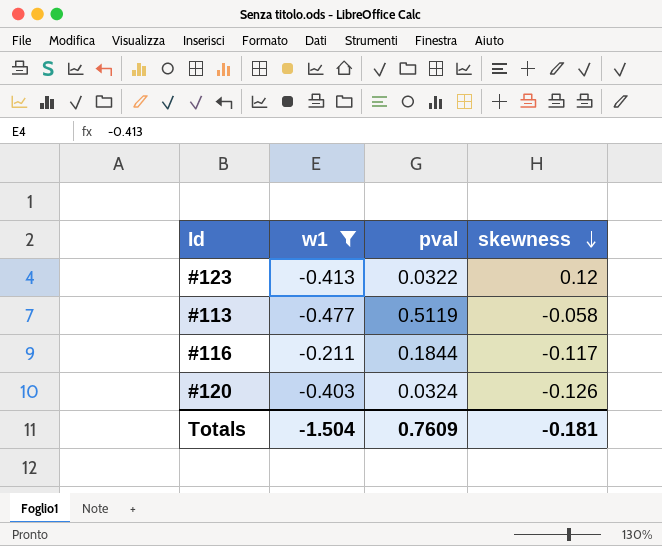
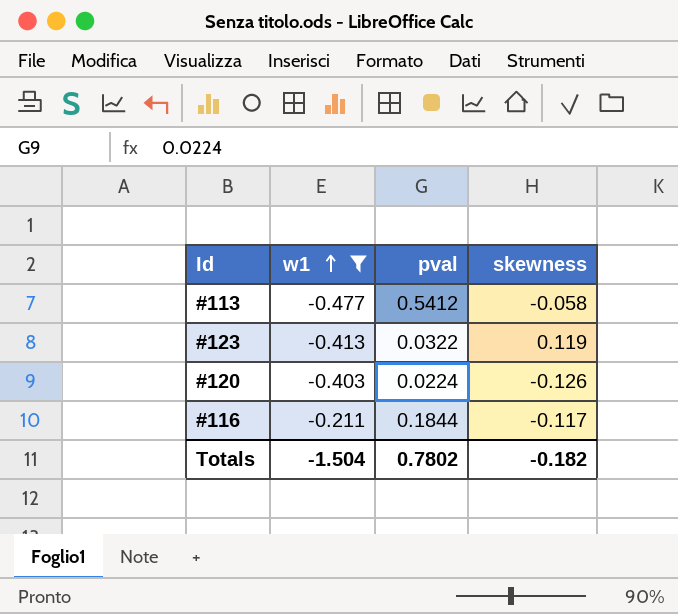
row order: skewness descending -> w1 ascending
#113 | pval: 0.5119 -> 0.5412
#123 | skewness: 0.12 -> 0.119
#120 | pval: 0.0324 -> 0.0224
Totals | pval: 0.7609 -> 0.7802
Totals | skewness: -0.181 -> -0.182

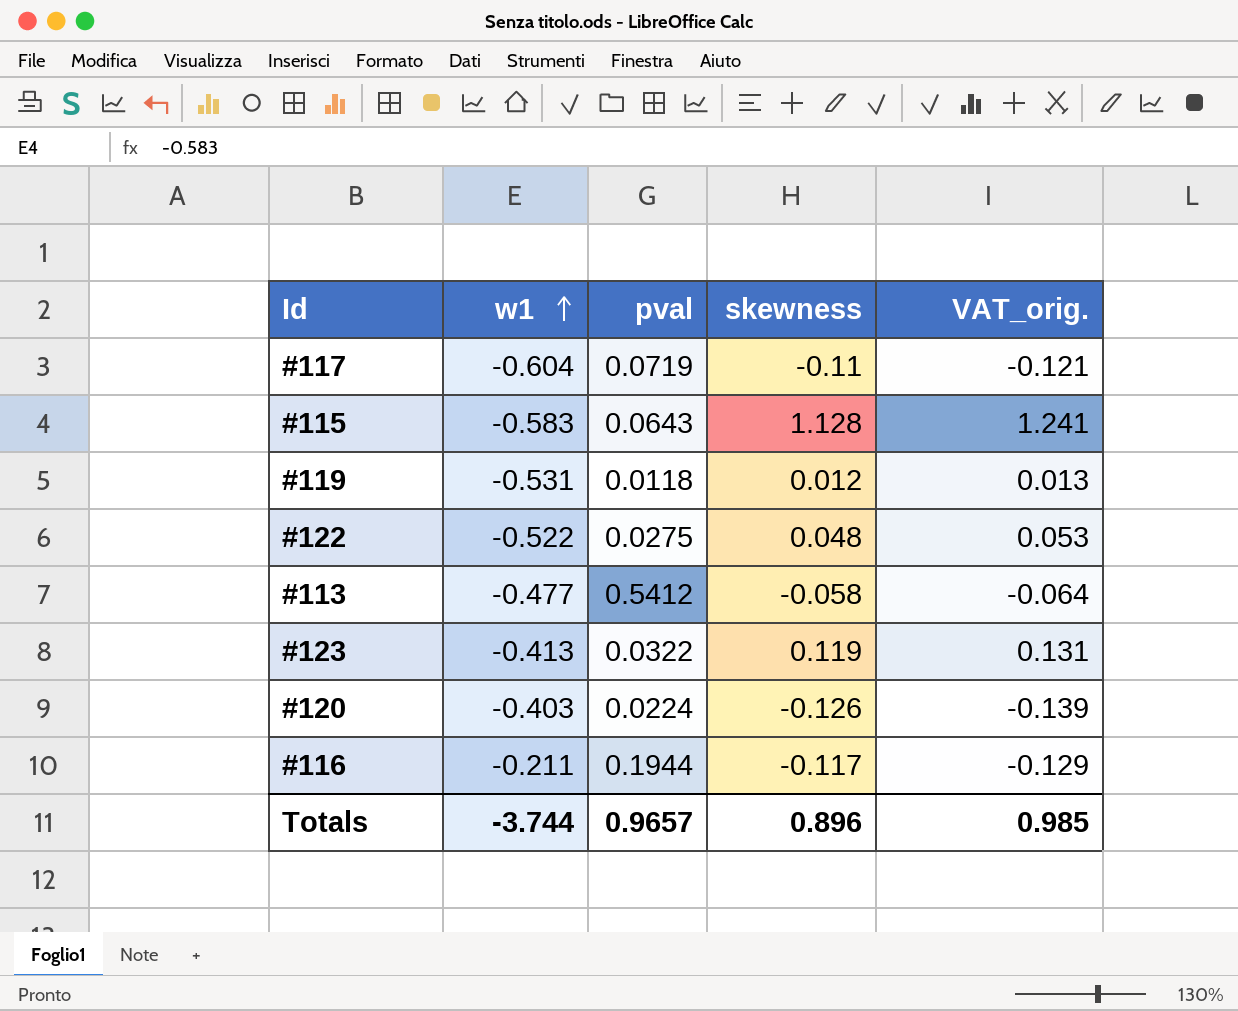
filter: w1 >= -0.477 -> none
column VAT_orig. | formula: none -> [skewness] * 1.1
#116 | pval: 0.1844 -> 0.1944
Totals | w1: -1.504 -> -3.744
Totals | pval: 0.7802 -> 0.9657
Totals | skewness: -0.182 -> 0.896

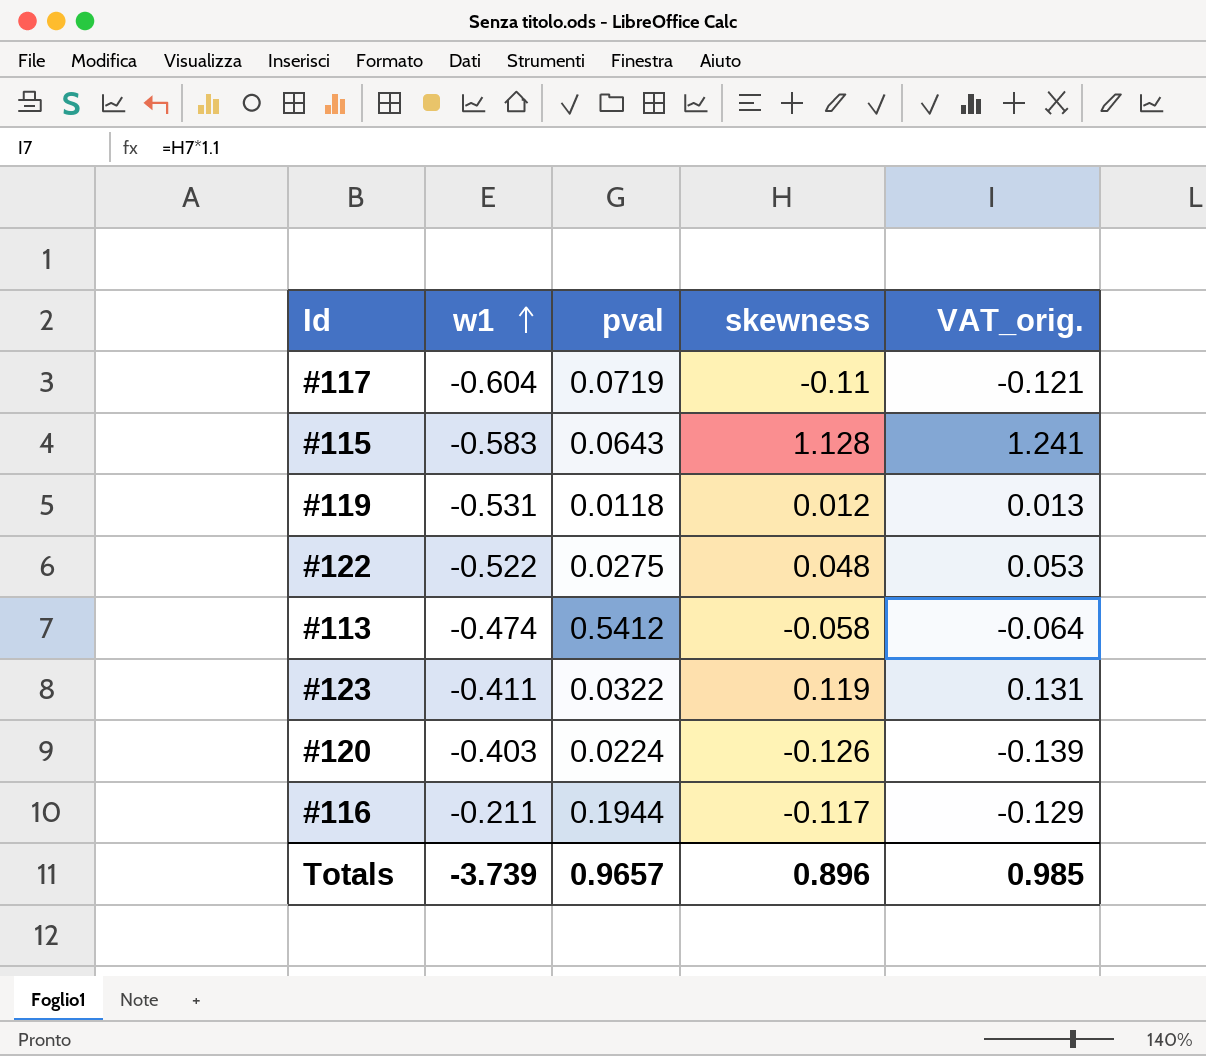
#113 | w1: -0.477 -> -0.474
#123 | w1: -0.413 -> -0.411
Totals | w1: -3.744 -> -3.739

